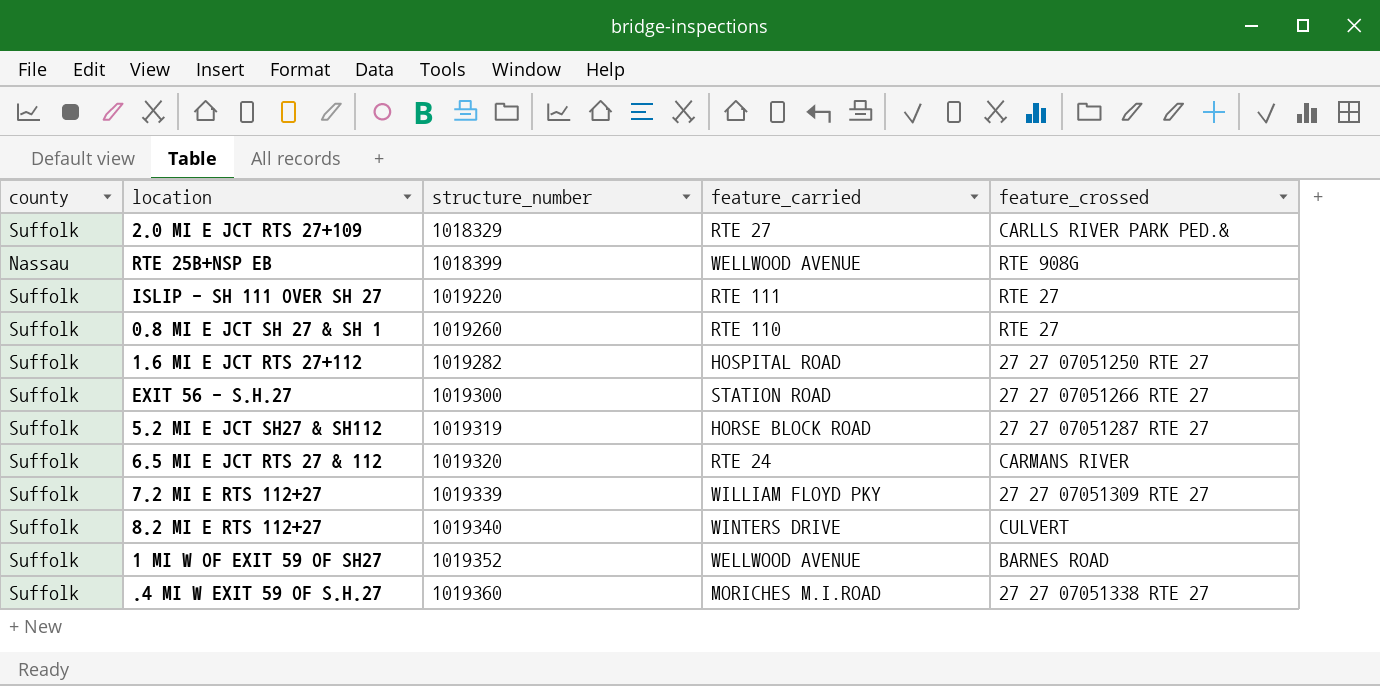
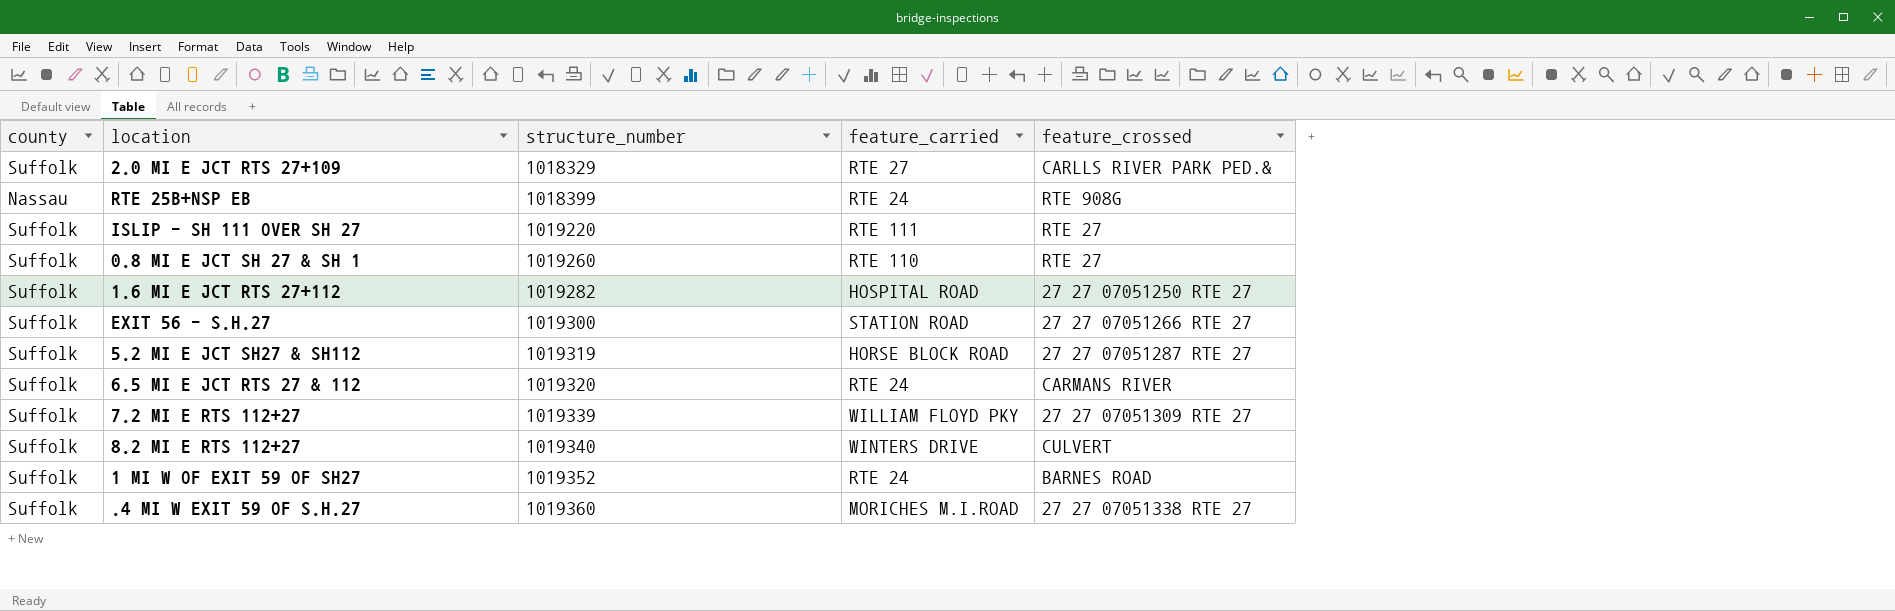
RTE 25B+NSP EB | feature_carried: WELLWOOD AVENUE -> RTE 24
1 MI W OF EXIT 59 OF SH27 | feature_carried: WELLWOOD AVENUE -> RTE 24

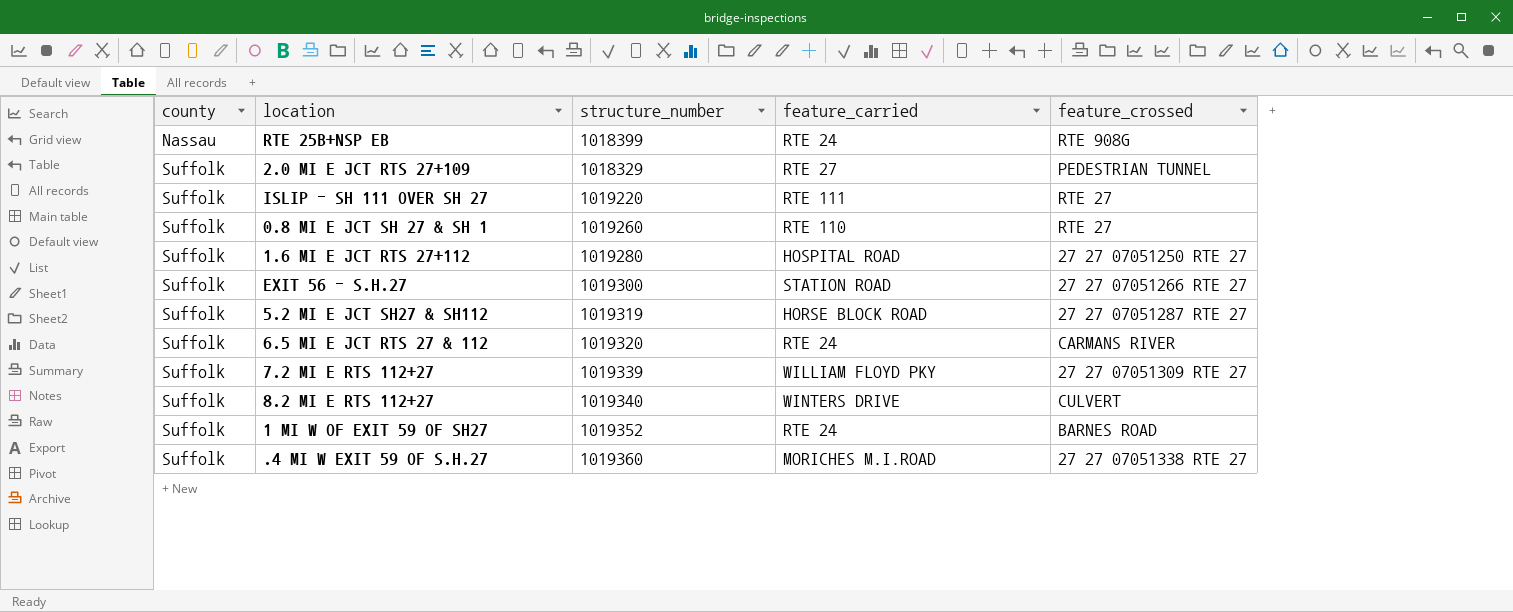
row order: structure_number ascending -> county ascending
2.0 MI E JCT RTS 27+109 | feature_crossed: CARLLS RIVER PARK PED.& -> PEDESTRIAN TUNNEL
1.6 MI E JCT RTS 27+112 | structure_number: 1019282 -> 1019280

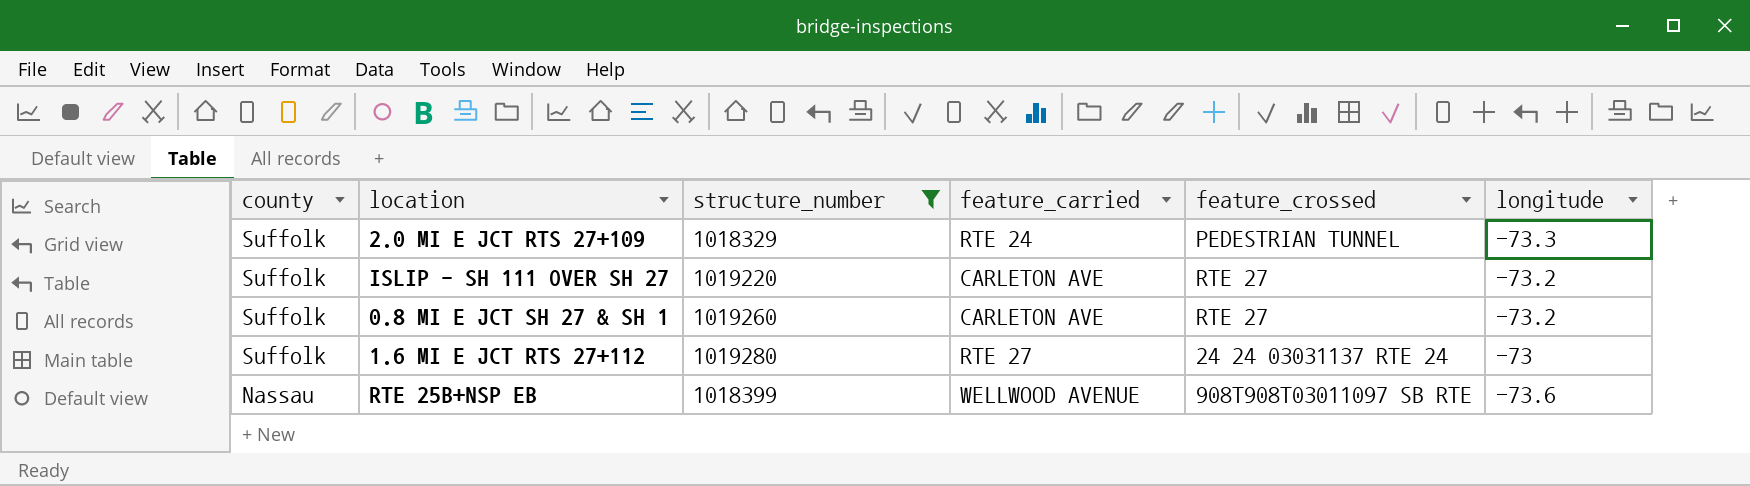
filter: none -> structure_number <= 1019280
row order: county ascending -> county descending
column longitude | position: none -> 6
2.0 MI E JCT RTS 27+109 | feature_carried: RTE 27 -> RTE 24
ISLIP - SH 111 OVER SH 27 | feature_carried: RTE 111 -> CARLETON AVE
0.8 MI E JCT SH 27 & SH 1 | feature_carried: RTE 110 -> CARLETON AVE
1.6 MI E JCT RTS 27+112 | feature_carried: HOSPITAL ROAD -> RTE 27
1.6 MI E JCT RTS 27+112 | feature_crossed: 27 27 07051250 RTE 27 -> 24 24 03031137 RTE 24
RTE 25B+NSP EB | feature_carried: RTE 24 -> WELLWOOD AVENUE
RTE 25B+NSP EB | feature_crossed: RTE 908G -> 908T908T03011097 SB RTE

